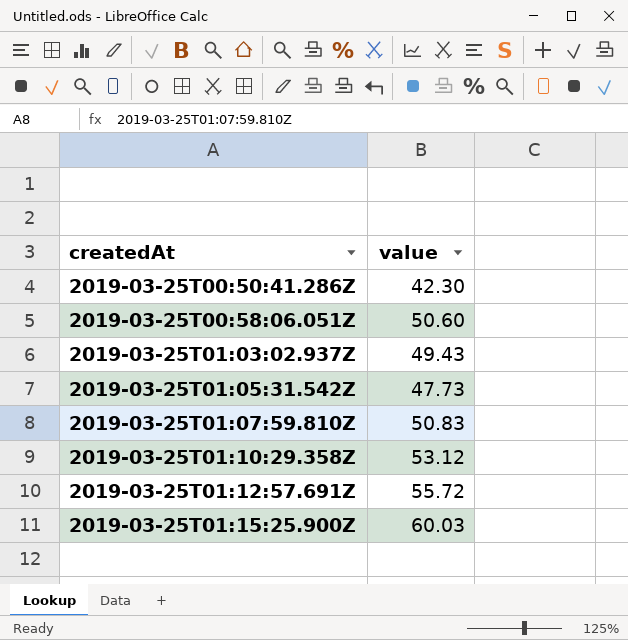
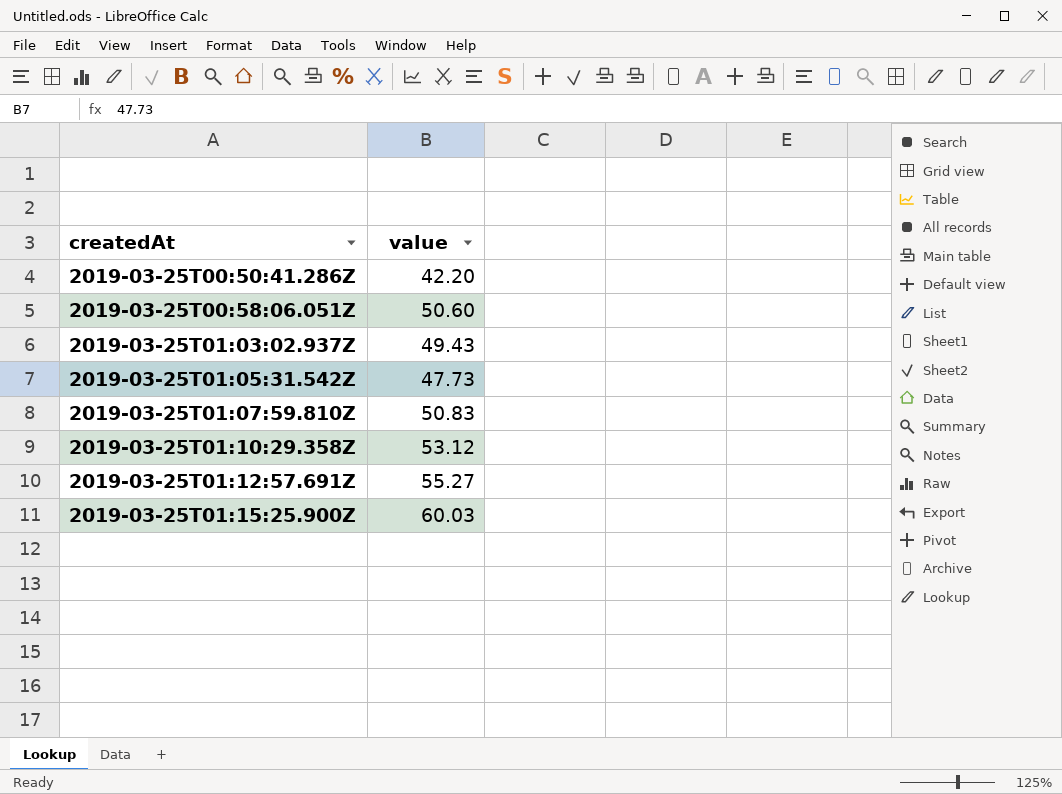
2019-03-25T00:50:41.286Z | value: 42.30 -> 42.20
2019-03-25T01:12:57.691Z | value: 55.72 -> 55.27

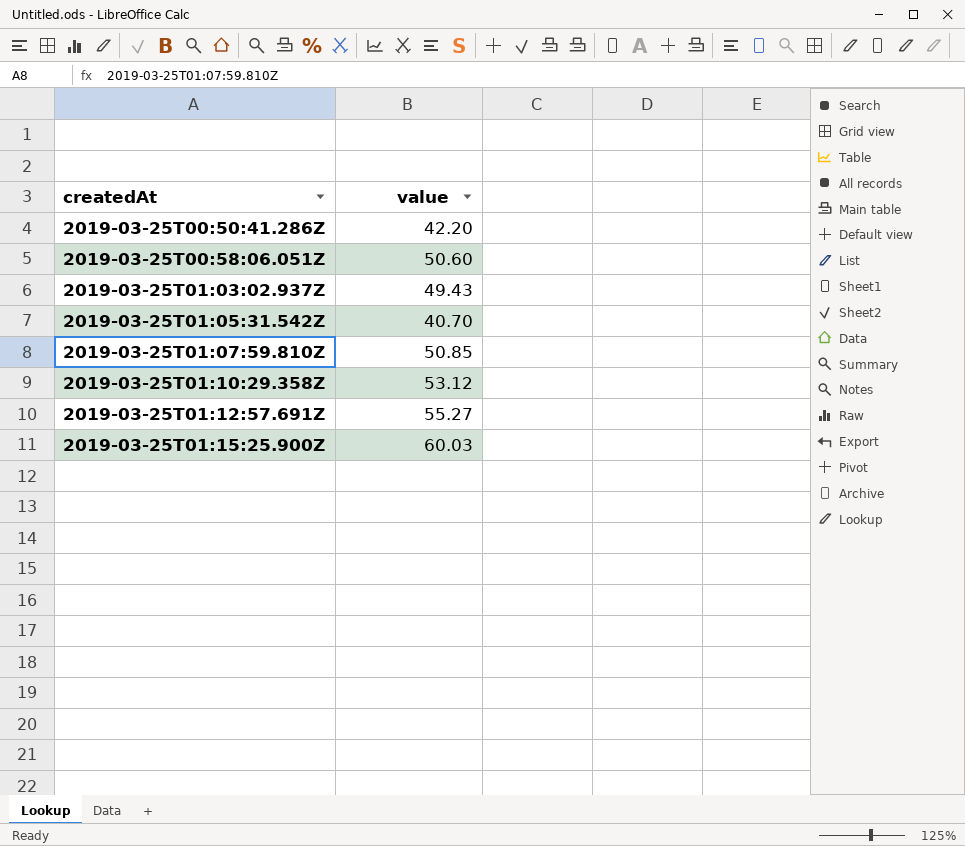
2019-03-25T01:05:31.542Z | value: 47.73 -> 40.70
2019-03-25T01:07:59.810Z | value: 50.83 -> 50.85

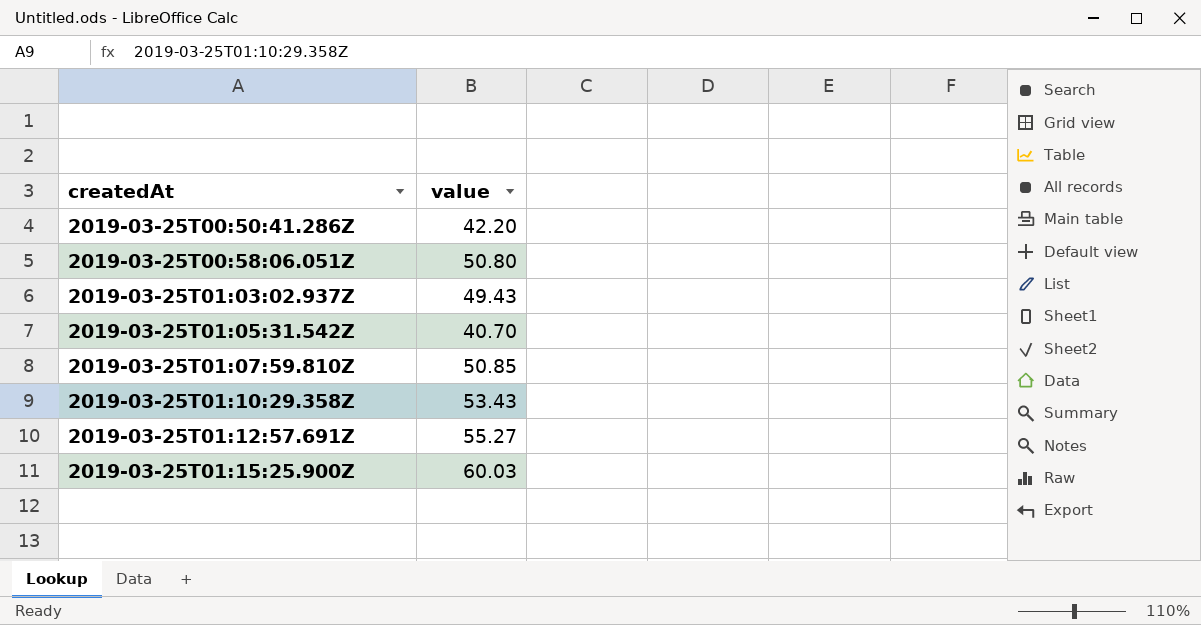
2019-03-25T00:58:06.051Z | value: 50.60 -> 50.80
2019-03-25T01:10:29.358Z | value: 53.12 -> 53.43

